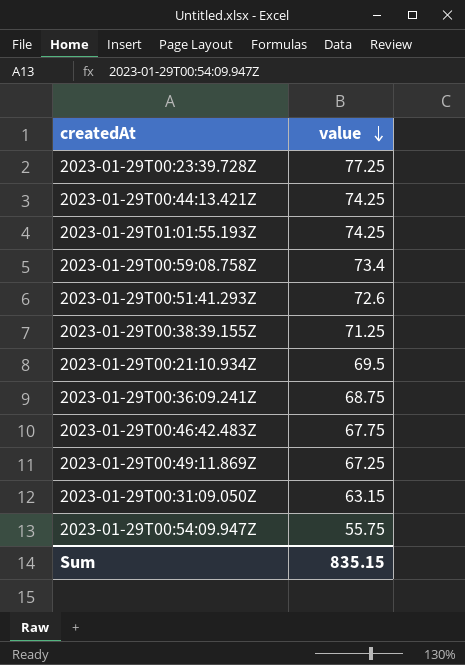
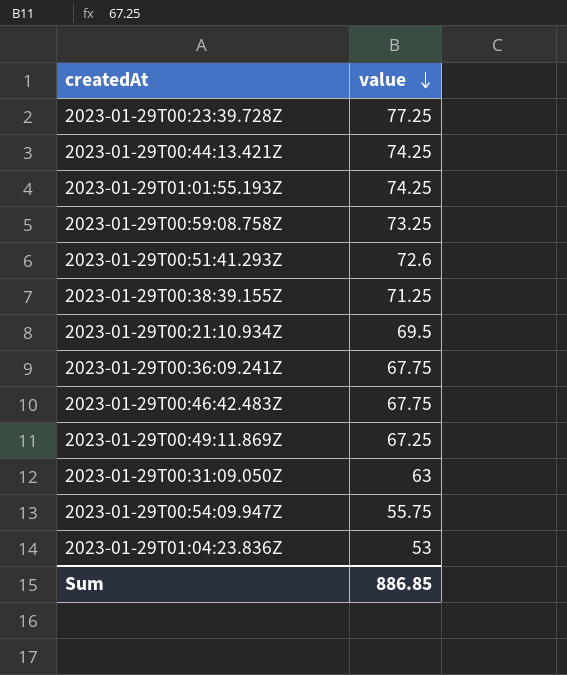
2023-01-29T00:59:08.758Z | value: 73.4 -> 73.25
2023-01-29T00:36:09.241Z | value: 68.75 -> 67.75
2023-01-29T00:31:09.050Z | value: 63.15 -> 63
row 2023-01-29T01:04:23.836Z: none -> 53
Sum | value: 835.15 -> 886.85

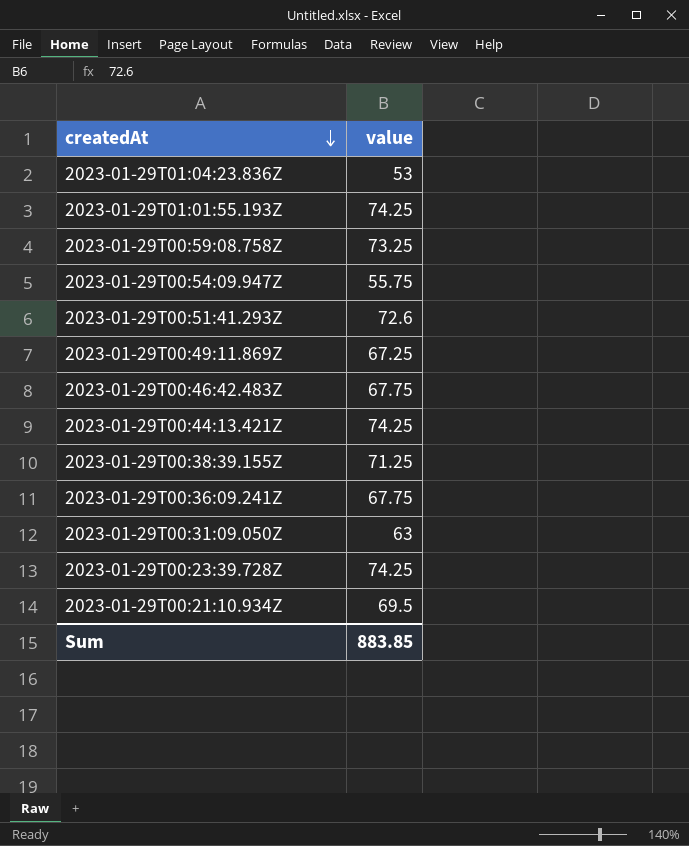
row order: value descending -> createdAt descending
2023-01-29T00:23:39.728Z | value: 77.25 -> 74.25
Sum | value: 886.85 -> 883.85

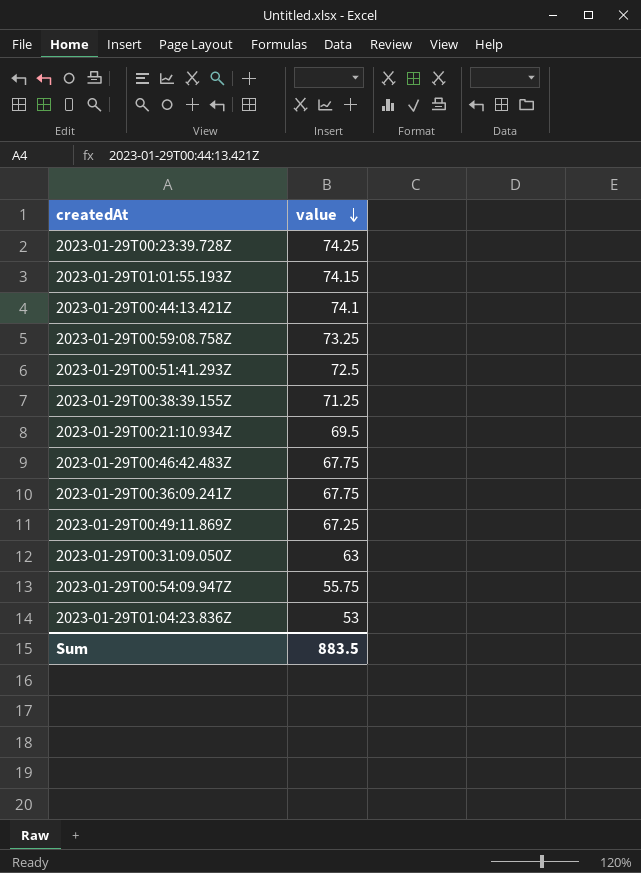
row order: createdAt descending -> value descending
2023-01-29T01:01:55.193Z | value: 74.25 -> 74.15
2023-01-29T00:44:13.421Z | value: 74.25 -> 74.1
2023-01-29T00:51:41.293Z | value: 72.6 -> 72.5
Sum | value: 883.85 -> 883.5

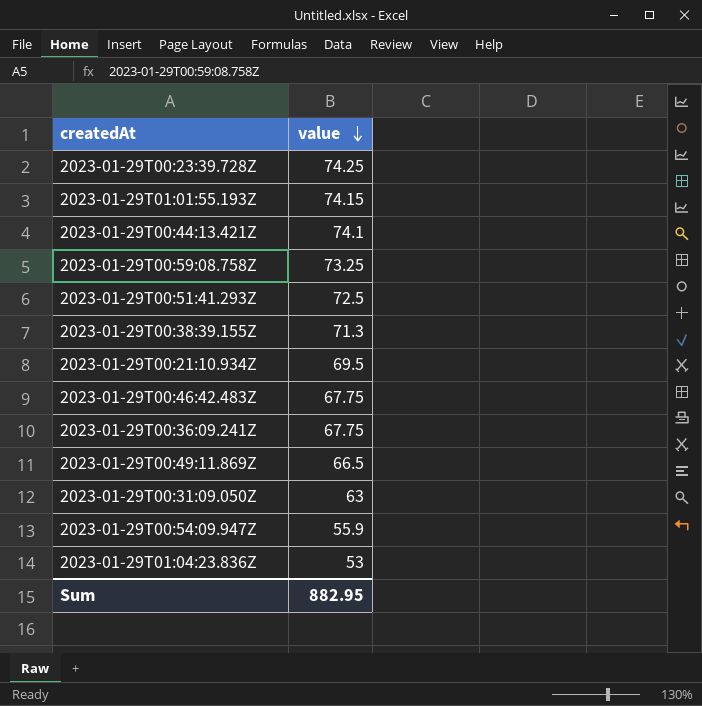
2023-01-29T00:38:39.155Z | value: 71.25 -> 71.3
2023-01-29T00:49:11.869Z | value: 67.25 -> 66.5
2023-01-29T00:54:09.947Z | value: 55.75 -> 55.9
Sum | value: 883.5 -> 882.95

